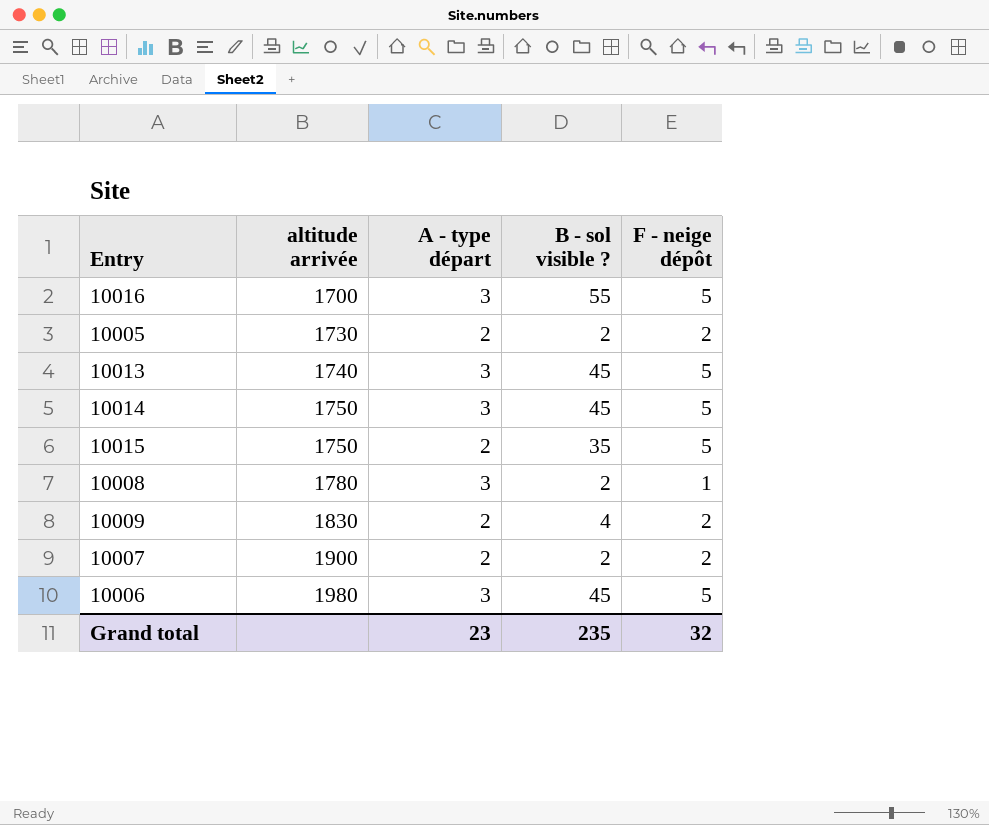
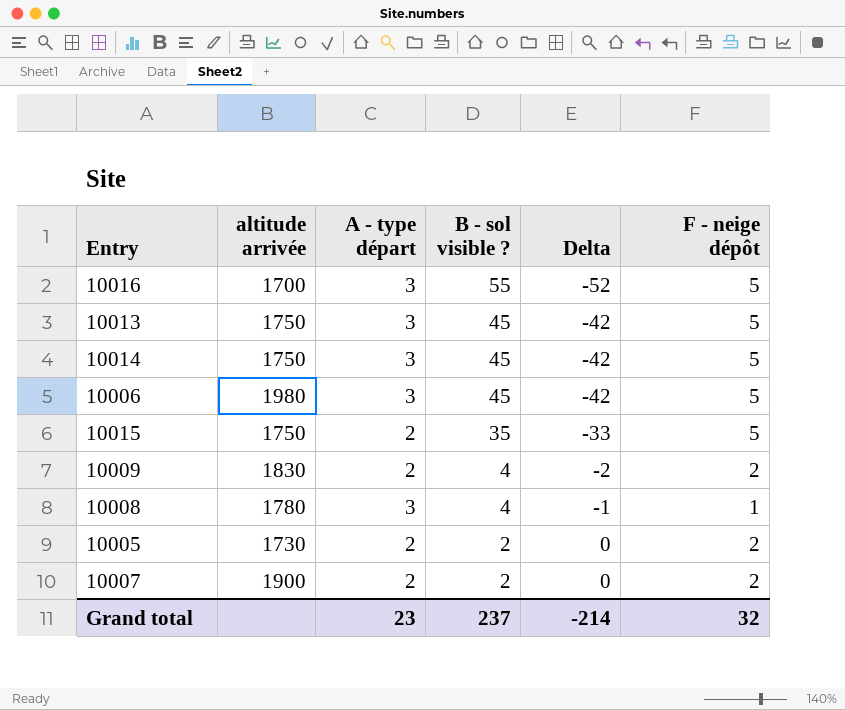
row order: altitude arrivée ascending -> B - sol visible ? descending
column Delta | formula: none -> [A - type départ] - [B - sol visible ?]
10013 | altitude arrivée: 1740 -> 1750
10008 | B - sol visible ?: 2 -> 4
Grand total | B - sol visible ?: 235 -> 237

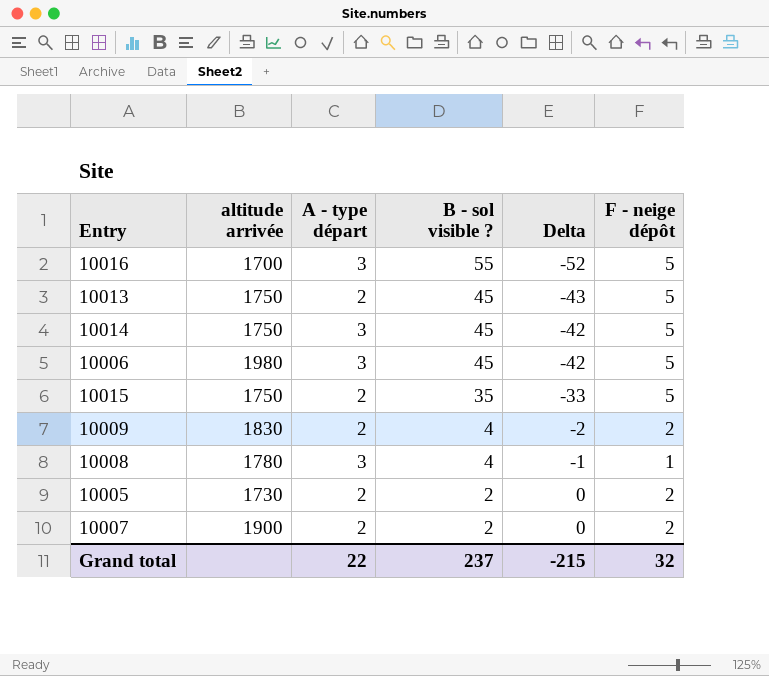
10013 | A - type départ: 3 -> 2
10013 | Delta: -42 -> -43
Grand total | A - type départ: 23 -> 22
Grand total | Delta: -214 -> -215

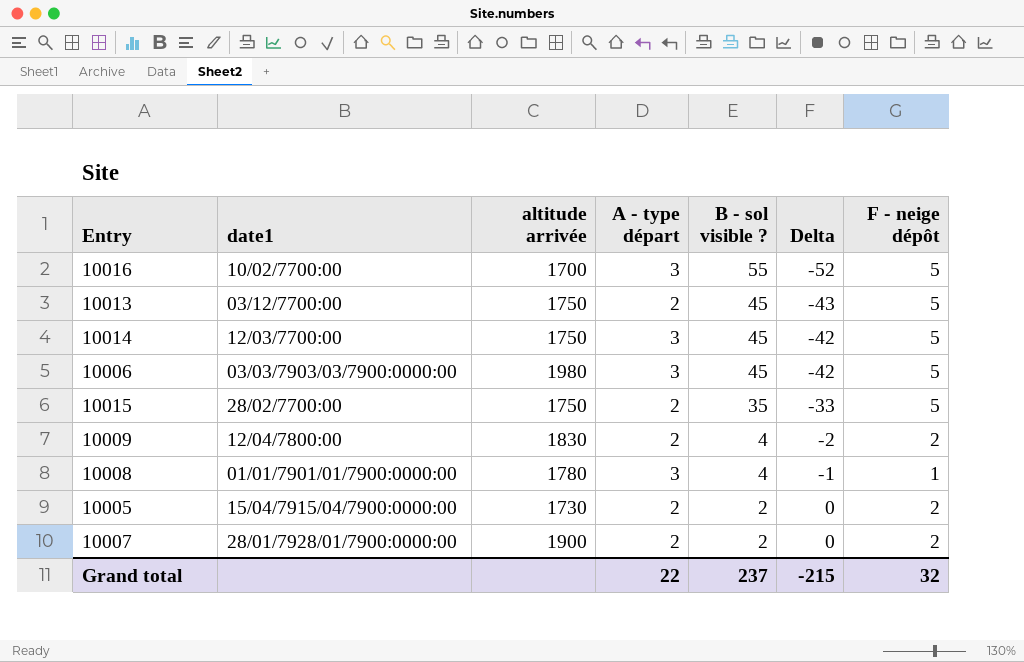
column date1 | position: none -> 2

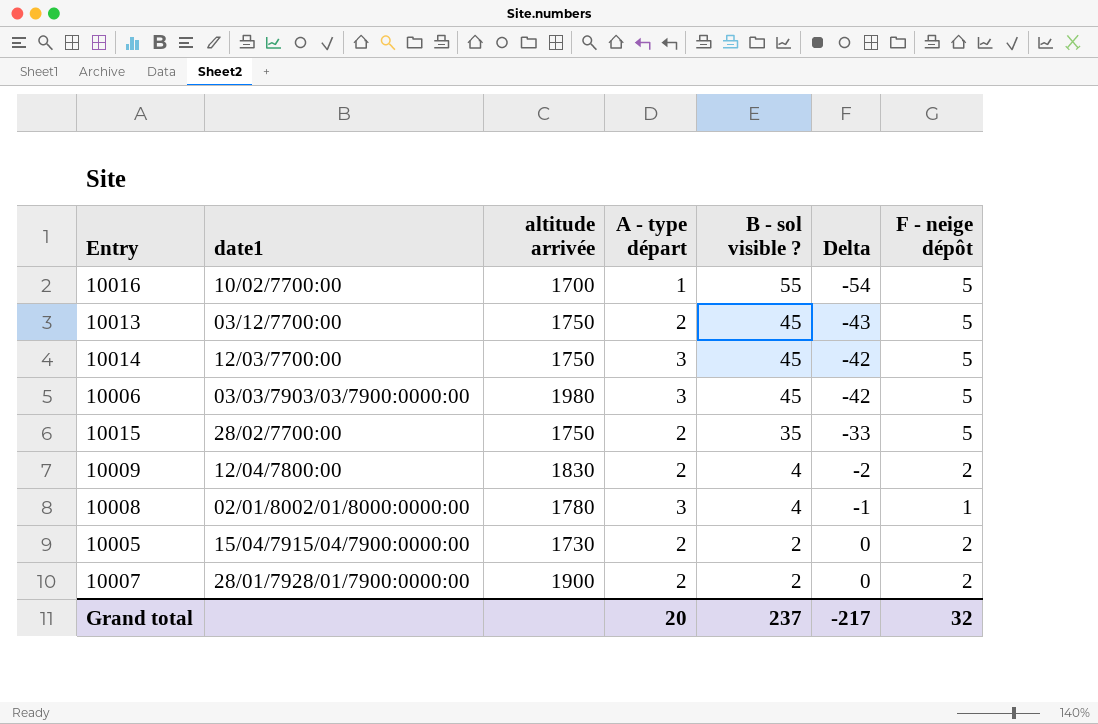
10016 | A - type départ: 3 -> 1
10016 | Delta: -52 -> -54
10008 | date1: 01/01/7901/01/7900:0000:00 -> 02/01/8002/01/8000:0000:00
Grand total | A - type départ: 22 -> 20
Grand total | Delta: -215 -> -217

